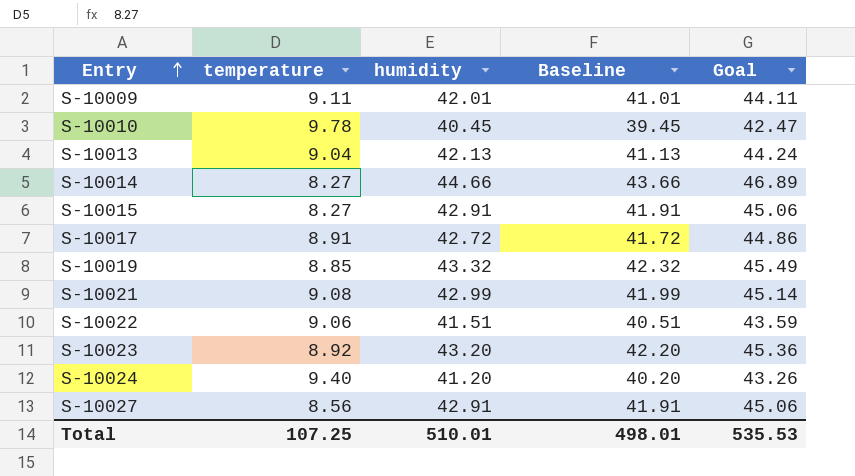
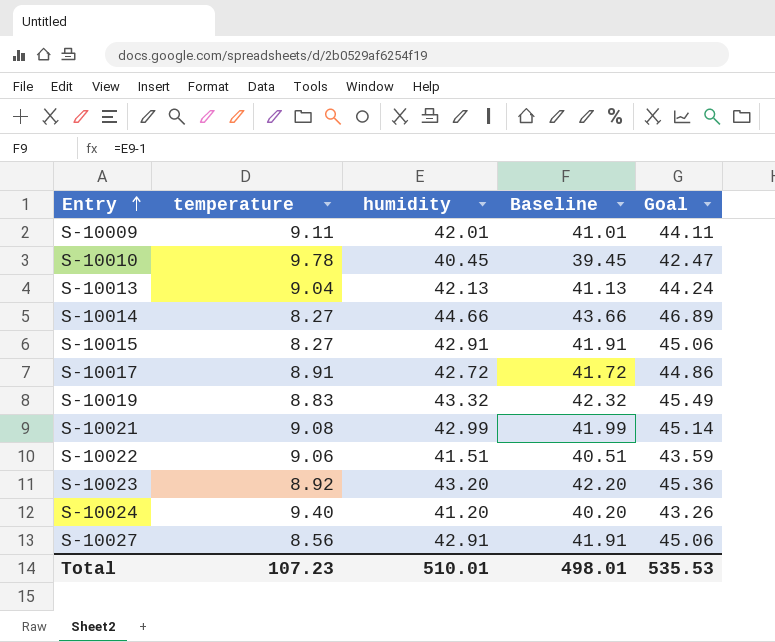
S-10019 | temperature: 8.85 -> 8.83
Total | temperature: 107.25 -> 107.23

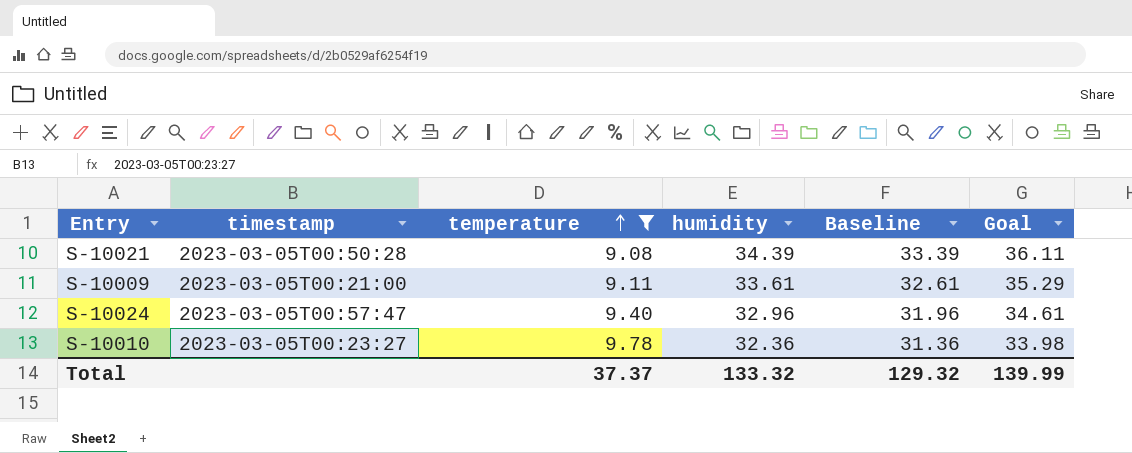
filter: none -> temperature >= 9.08
row order: Entry ascending -> temperature ascending
column timestamp | position: none -> 2
S-10021 | humidity: 42.99 -> 34.39
S-10021 | Baseline: 41.99 -> 33.39
S-10021 | Goal: 45.14 -> 36.11
S-10009 | humidity: 42.01 -> 33.61
S-10009 | Baseline: 41.01 -> 32.61
S-10009 | Goal: 44.11 -> 35.29
S-10024 | humidity: 41.20 -> 32.96
S-10024 | Baseline: 40.20 -> 31.96
S-10024 | Goal: 43.26 -> 34.61
S-10010 | humidity: 40.45 -> 32.36
S-10010 | Baseline: 39.45 -> 31.36
S-10010 | Goal: 42.47 -> 33.98
Total | temperature: 107.23 -> 37.37
Total | humidity: 510.01 -> 133.32
Total | Baseline: 498.01 -> 129.32
Total | Goal: 535.53 -> 139.99

